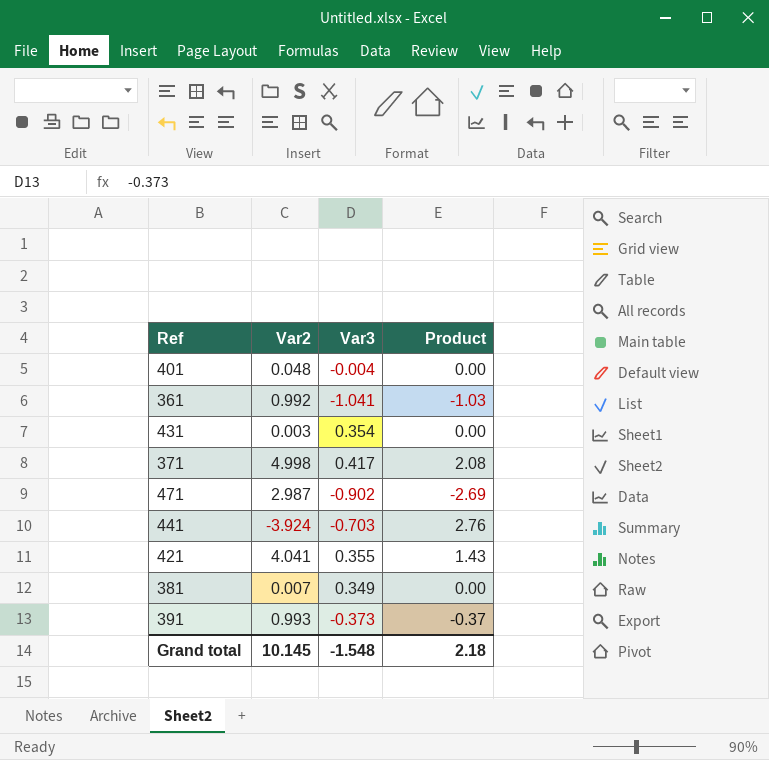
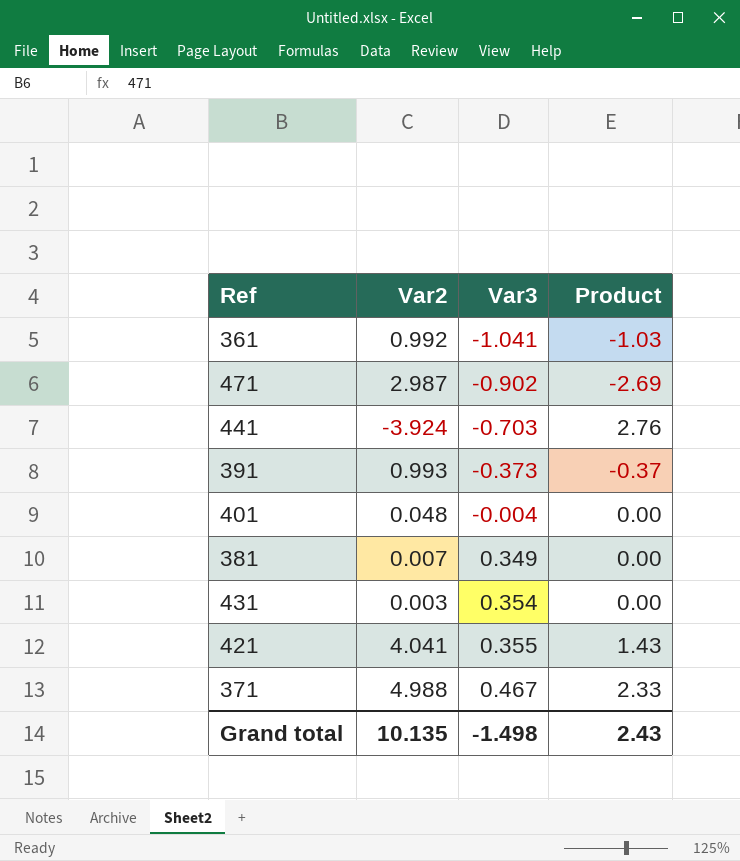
row order: none -> Var3 ascending
371 | Var2: 4.998 -> 4.988
371 | Var3: 0.417 -> 0.467
371 | Product: 2.08 -> 2.33
Grand total | Var2: 10.145 -> 10.135
Grand total | Var3: -1.548 -> -1.498
Grand total | Product: 2.18 -> 2.43

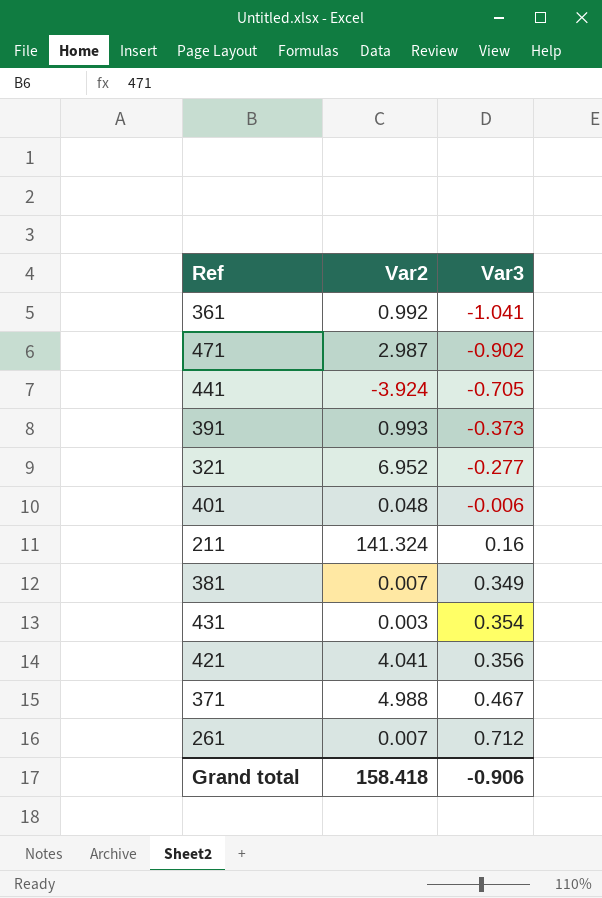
column Product | formula: [Var2] * [Var3] -> none
441 | Var3: -0.703 -> -0.705
row 321: none -> 6.952 | -0.277
401 | Var3: -0.004 -> -0.006
row 211: none -> 141.324 | 0.16
421 | Var3: 0.355 -> 0.356
row 261: none -> 0.007 | 0.712
Grand total | Var2: 10.135 -> 158.418
Grand total | Var3: -1.498 -> -0.906

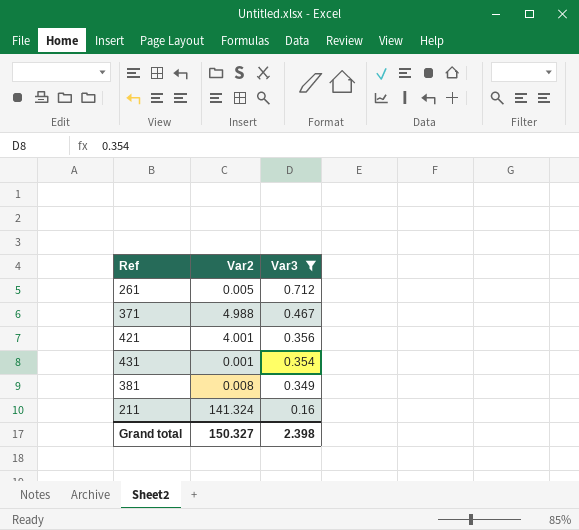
filter: none -> Var3 >= 0.16
row order: Var3 ascending -> Var3 descending
261 | Var2: 0.007 -> 0.005
421 | Var2: 4.041 -> 4.001
431 | Var2: 0.003 -> 0.001
381 | Var2: 0.007 -> 0.008
Grand total | Var2: 158.418 -> 150.327
Grand total | Var3: -0.906 -> 2.398

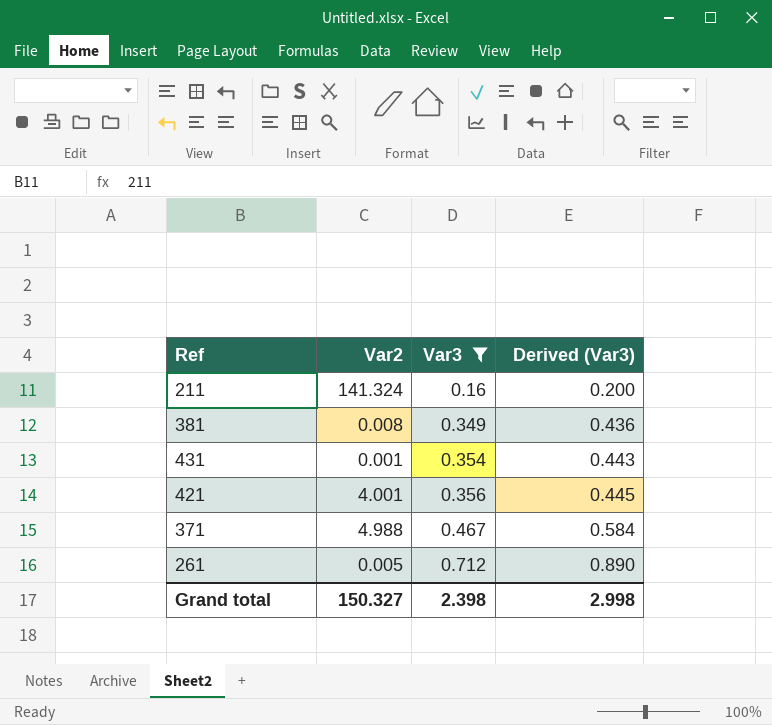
row order: Var3 descending -> Var3 ascending
column Derived (Var3) | formula: none -> [Var3] * 1.25

